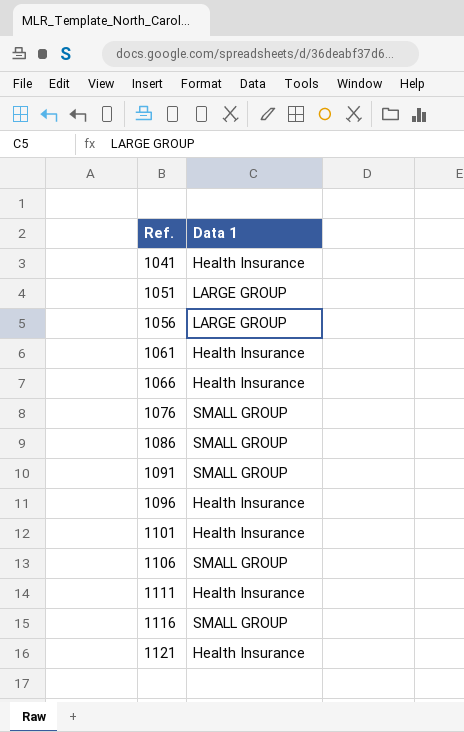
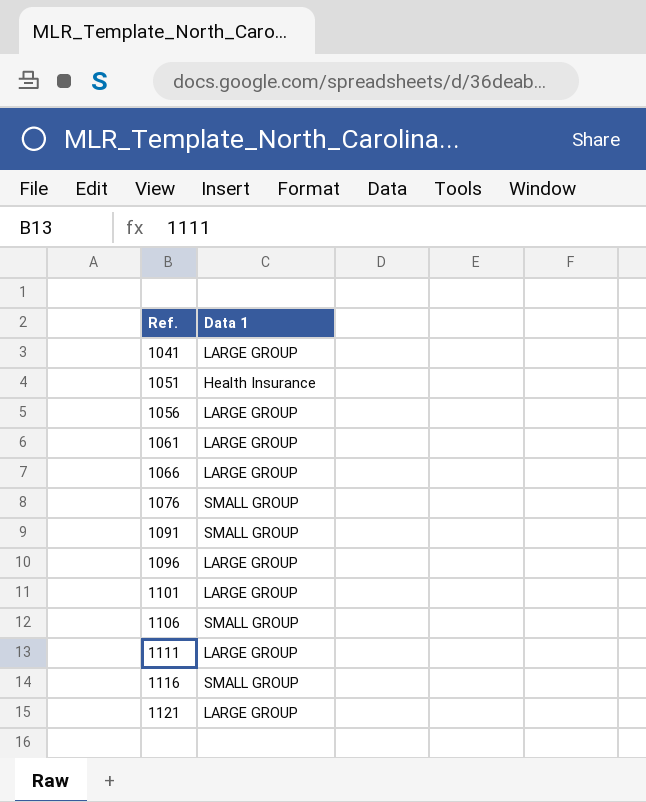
row 1086: SMALL GROUP -> none
1041 | Data 1: Health Insurance -> LARGE GROUP
1051 | Data 1: LARGE GROUP -> Health Insurance
1061 | Data 1: Health Insurance -> LARGE GROUP
1066 | Data 1: Health Insurance -> LARGE GROUP
1096 | Data 1: Health Insurance -> LARGE GROUP
1101 | Data 1: Health Insurance -> LARGE GROUP
1111 | Data 1: Health Insurance -> LARGE GROUP
1121 | Data 1: Health Insurance -> LARGE GROUP

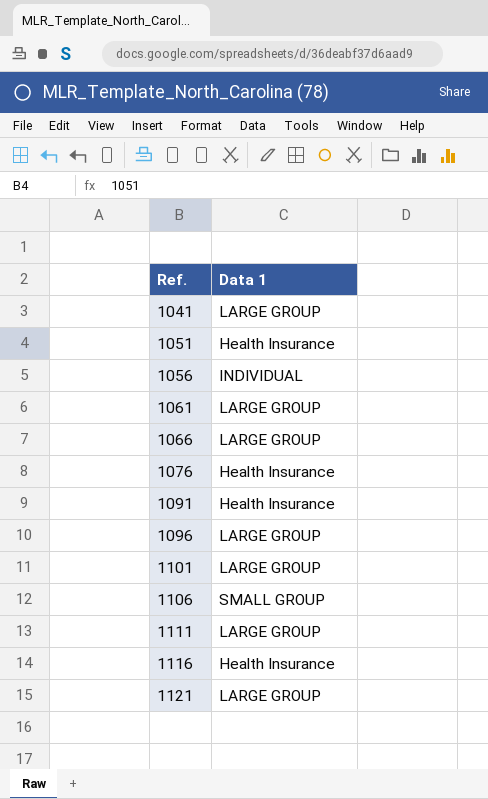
1056 | Data 1: LARGE GROUP -> INDIVIDUAL
1076 | Data 1: SMALL GROUP -> Health Insurance
1091 | Data 1: SMALL GROUP -> Health Insurance
1116 | Data 1: SMALL GROUP -> Health Insurance

